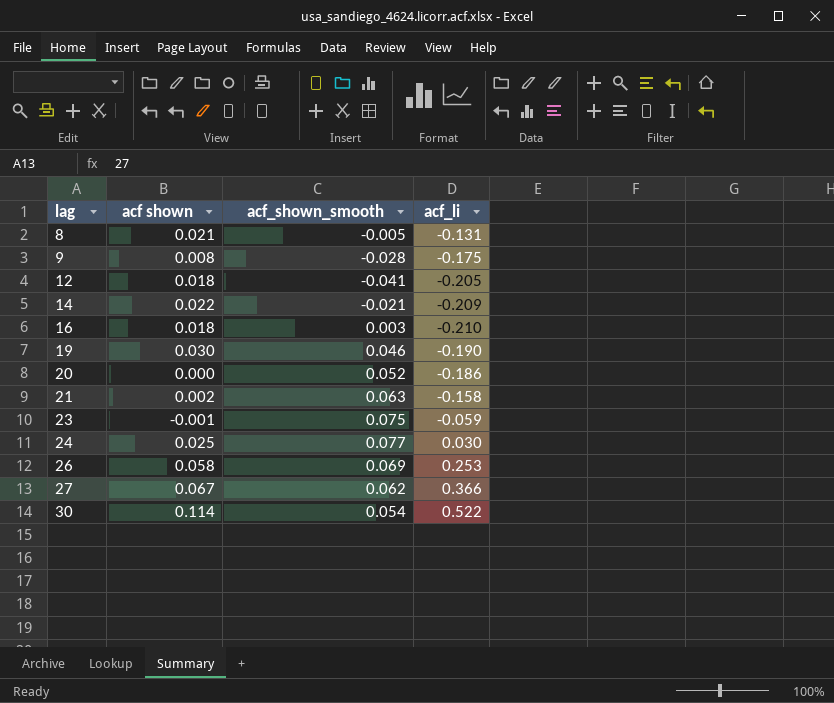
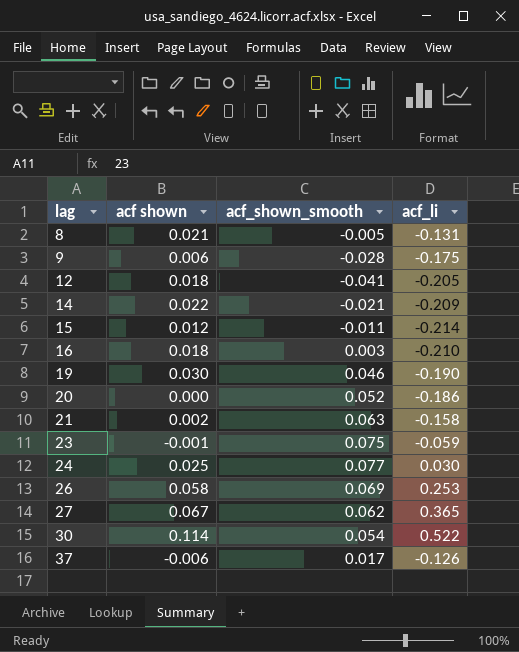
9 | acf shown: 0.008 -> 0.006
row 15: none -> 0.012 | -0.011 | -0.214
27 | acf_li: 0.366 -> 0.365
row 37: none -> -0.006 | 0.017 | -0.126

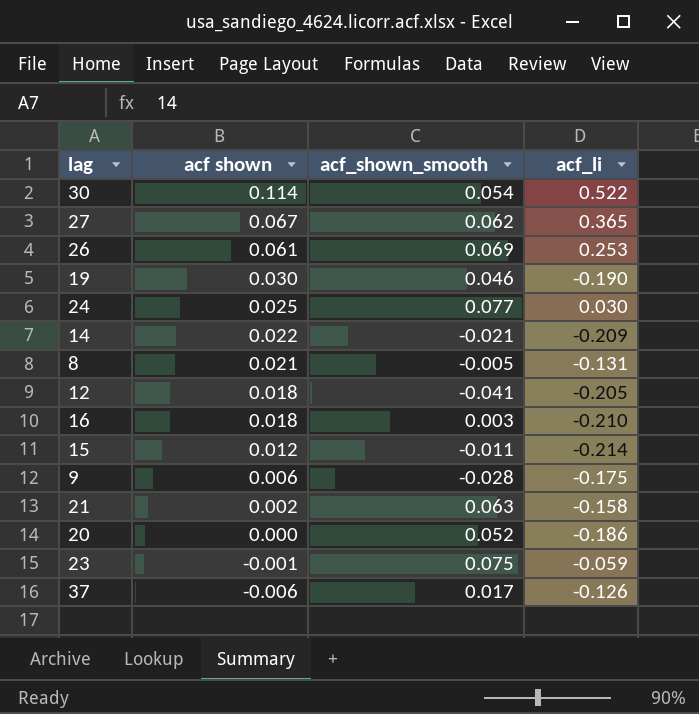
row order: lag ascending -> acf shown descending
26 | acf shown: 0.058 -> 0.061

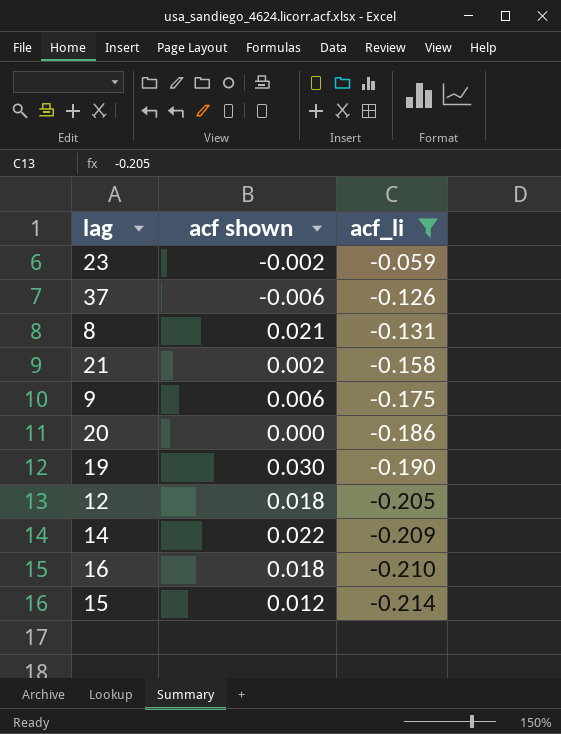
filter: none -> acf_li <= -0.059
row order: acf shown descending -> acf_li descending
column acf_shown_smooth | position: 3 -> none
23 | acf shown: -0.001 -> -0.002

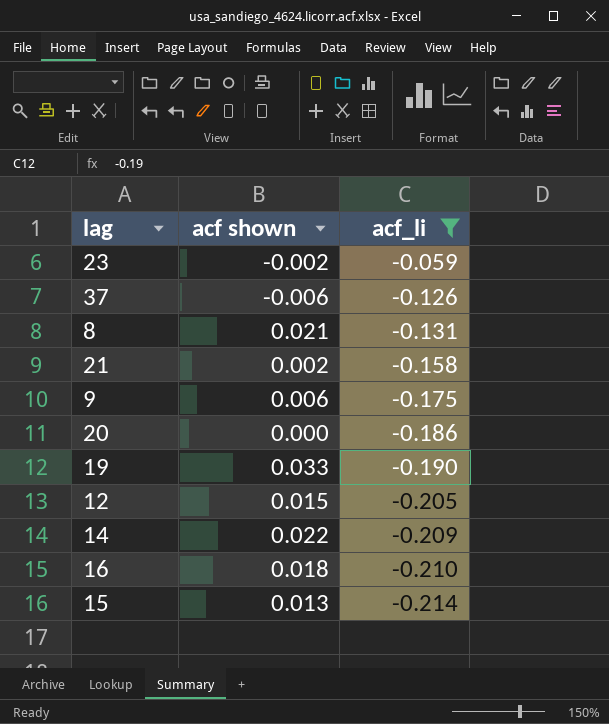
19 | acf shown: 0.030 -> 0.033
12 | acf shown: 0.018 -> 0.015
15 | acf shown: 0.012 -> 0.013

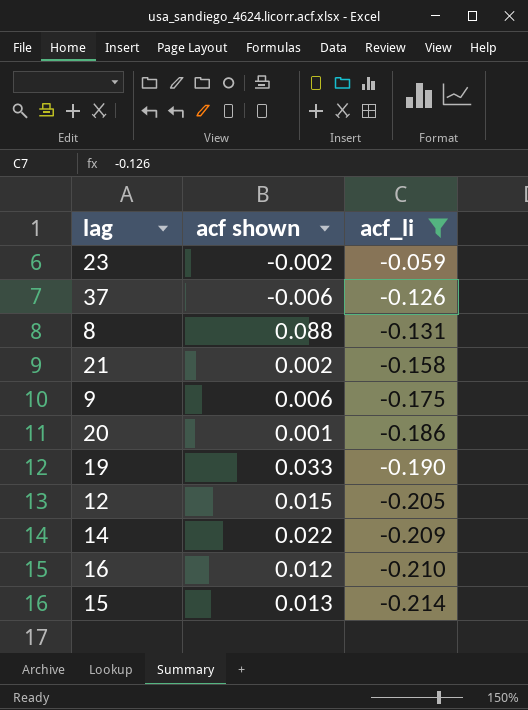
8 | acf shown: 0.021 -> 0.088
20 | acf shown: 0.000 -> 0.001
16 | acf shown: 0.018 -> 0.012

